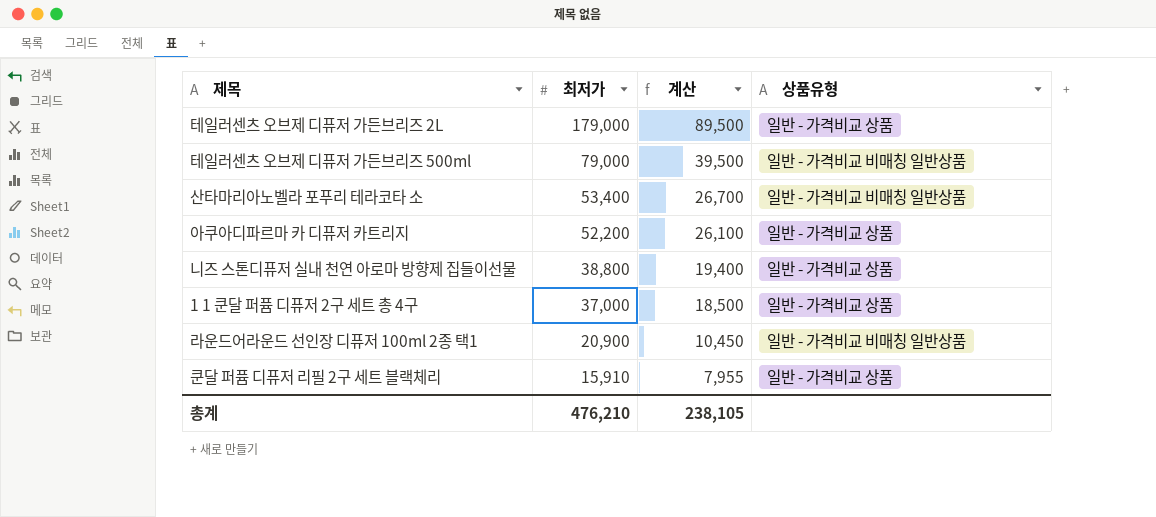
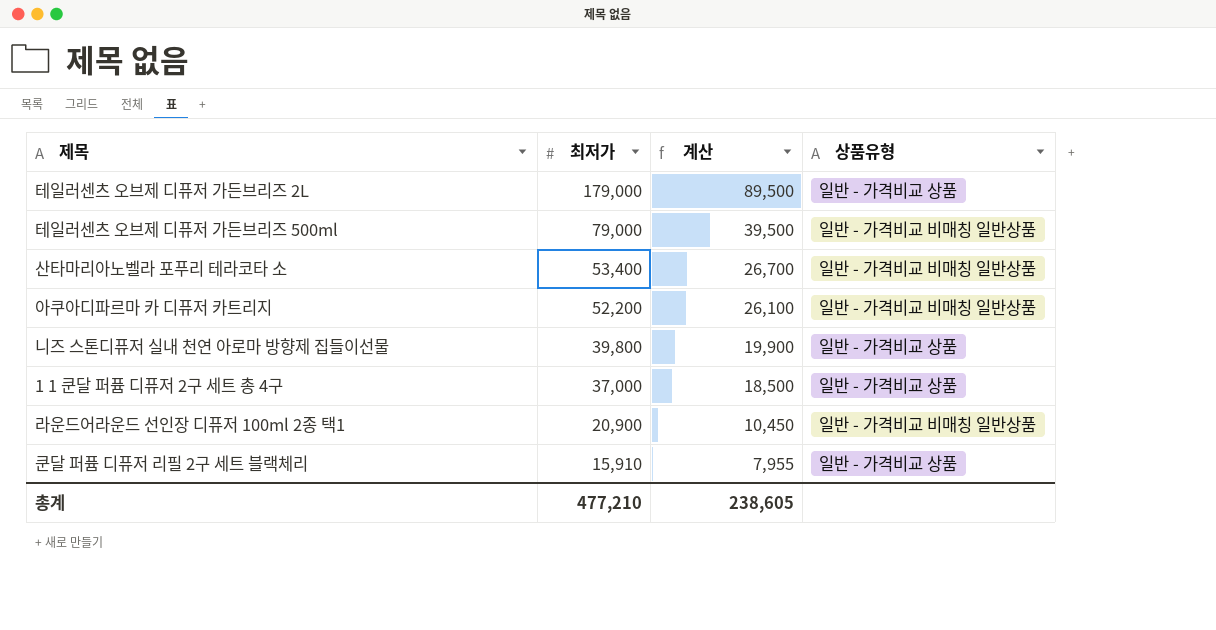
아쿠아디파르마 카 디퓨저 카트리지 | 상품유형: 일반 - 가격비교 상품 -> 일반 - 가격비교 비매칭 일반상품
니즈 스톤디퓨저 실내 천연 아로마 방향제 집들이선물 | 최저가: 38,800 -> 39,800
니즈 스톤디퓨저 실내 천연 아로마 방향제 집들이선물 | 계산: 19,400 -> 19,900
총계 | 최저가: 476,210 -> 477,210
총계 | 계산: 238,105 -> 238,605

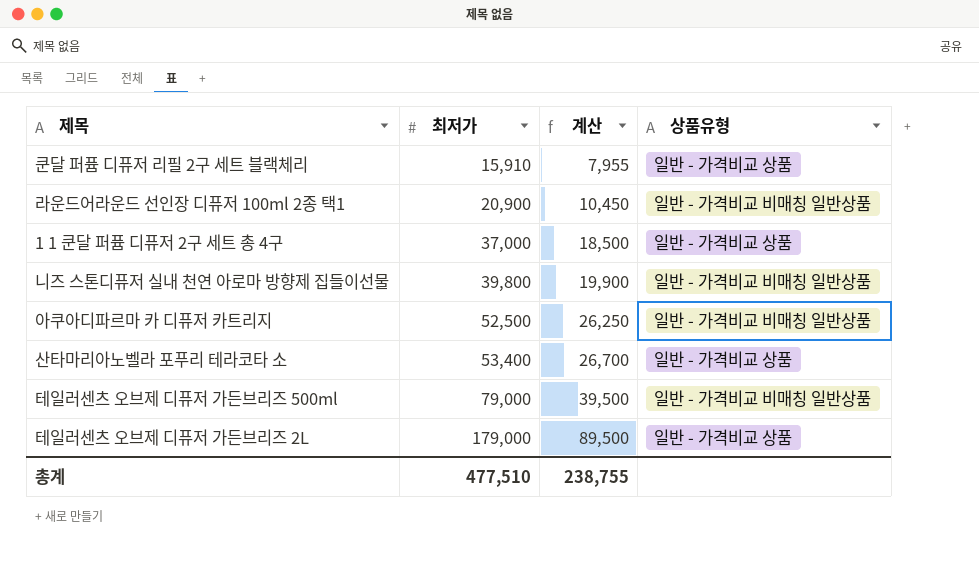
row order: 최저가 descending -> 최저가 ascending
니즈 스톤디퓨저 실내 천연 아로마 방향제 집들이선물 | 상품유형: 일반 - 가격비교 상품 -> 일반 - 가격비교 비매칭 일반상품
아쿠아디파르마 카 디퓨저 카트리지 | 최저가: 52,200 -> 52,500
아쿠아디파르마 카 디퓨저 카트리지 | 계산: 26,100 -> 26,250
산타마리아노벨라 포푸리 테라코타 소 | 상품유형: 일반 - 가격비교 비매칭 일반상품 -> 일반 - 가격비교 상품
총계 | 최저가: 477,210 -> 477,510
총계 | 계산: 238,605 -> 238,755

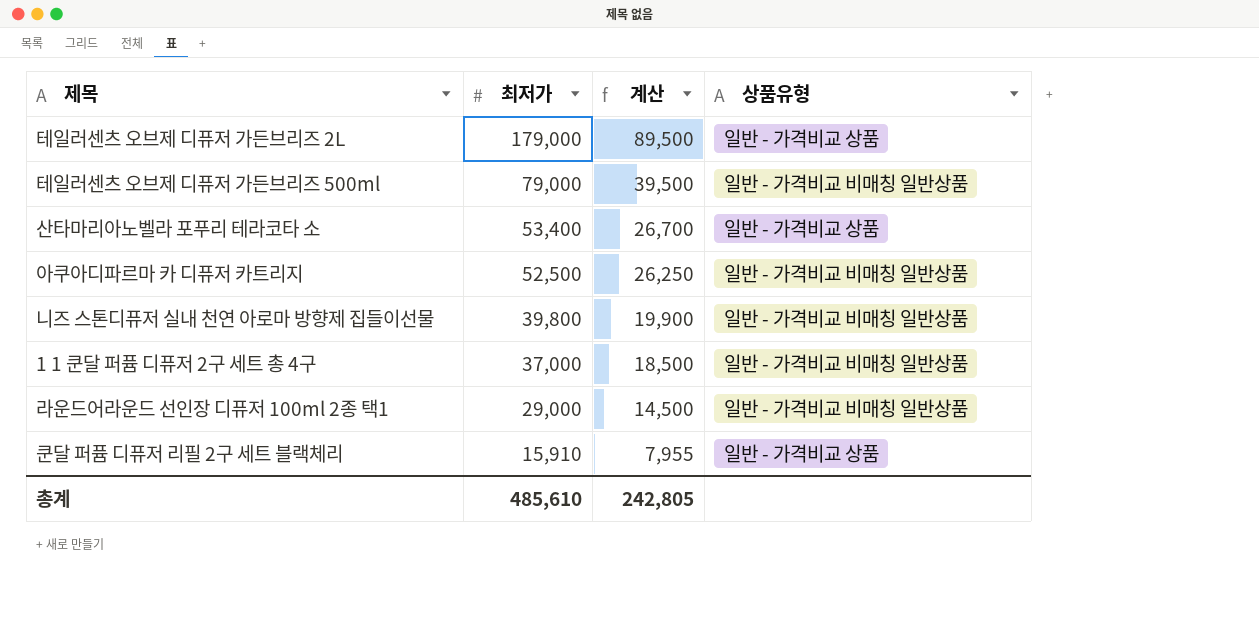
row order: 최저가 ascending -> 최저가 descending
1 1 쿤달 퍼퓸 디퓨저 2구 세트 총 4구 | 상품유형: 일반 - 가격비교 상품 -> 일반 - 가격비교 비매칭 일반상품
라운드어라운드 선인장 디퓨저 100ml 2종 택1 | 최저가: 20,900 -> 29,000
라운드어라운드 선인장 디퓨저 100ml 2종 택1 | 계산: 10,450 -> 14,500
총계 | 최저가: 477,510 -> 485,610
총계 | 계산: 238,755 -> 242,805

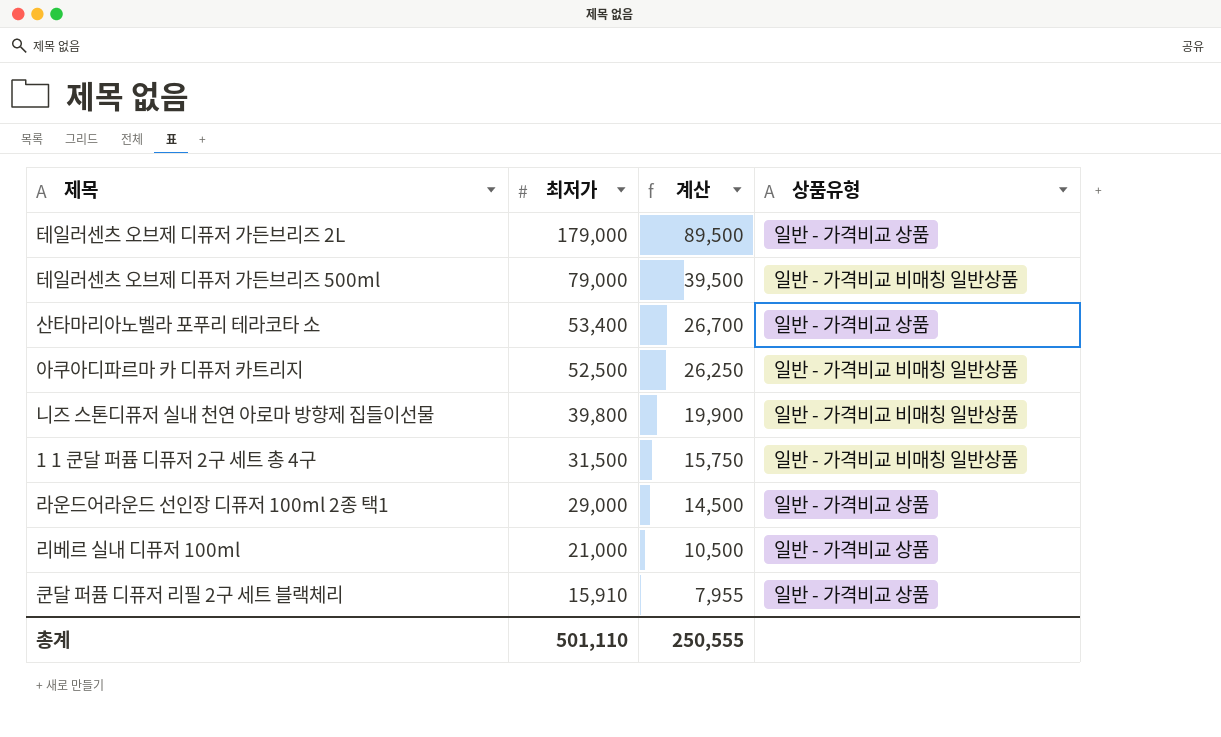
1 1 쿤달 퍼퓸 디퓨저 2구 세트 총 4구 | 최저가: 37,000 -> 31,500
1 1 쿤달 퍼퓸 디퓨저 2구 세트 총 4구 | 계산: 18,500 -> 15,750
라운드어라운드 선인장 디퓨저 100ml 2종 택1 | 상품유형: 일반 - 가격비교 비매칭 일반상품 -> 일반 - 가격비교 상품
row 리베르 실내 디퓨저 100ml: none -> 21,000 | 10,500 | 일반 - 가격비교 상품
총계 | 최저가: 485,610 -> 501,110
총계 | 계산: 242,805 -> 250,555

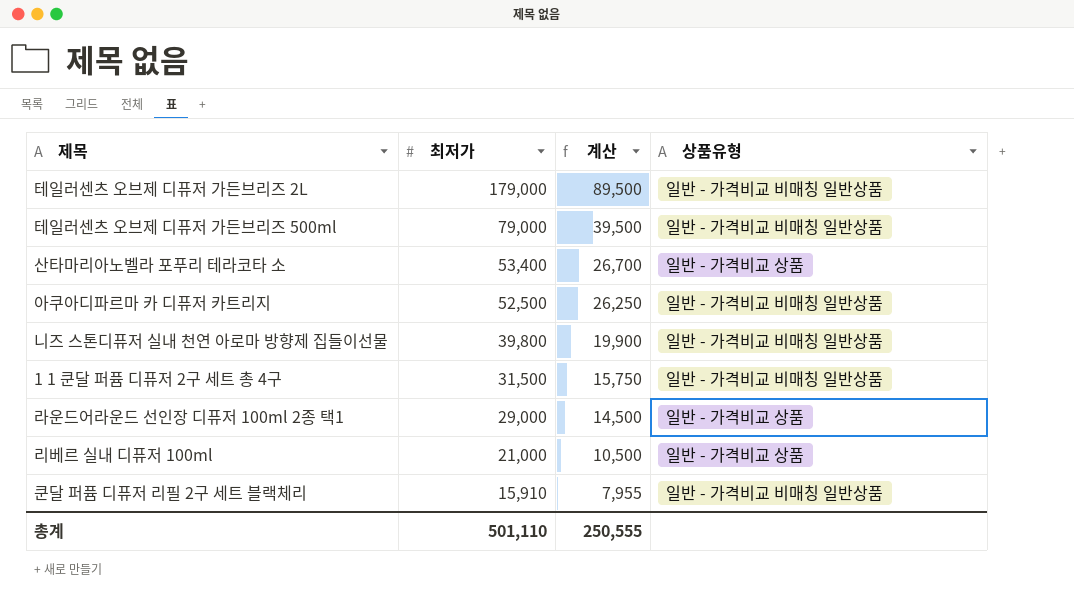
테일러센츠 오브제 디퓨저 가든브리즈 2L | 상품유형: 일반 - 가격비교 상품 -> 일반 - 가격비교 비매칭 일반상품
쿤달 퍼퓸 디퓨저 리필 2구 세트 블랙체리 | 상품유형: 일반 - 가격비교 상품 -> 일반 - 가격비교 비매칭 일반상품

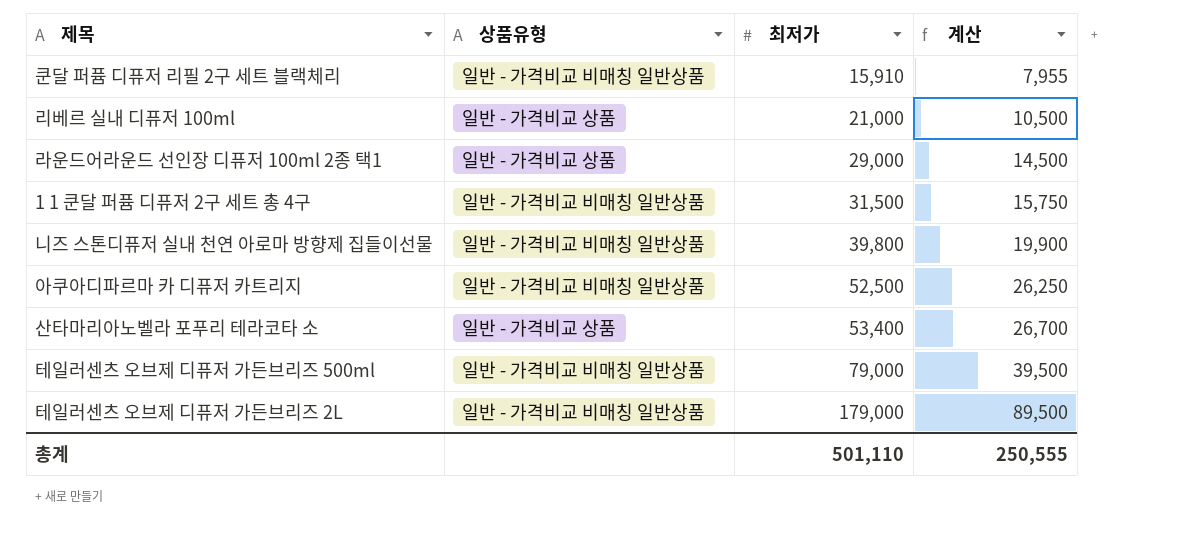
row order: 최저가 descending -> 최저가 ascending
column 상품유형 | position: 4 -> 2

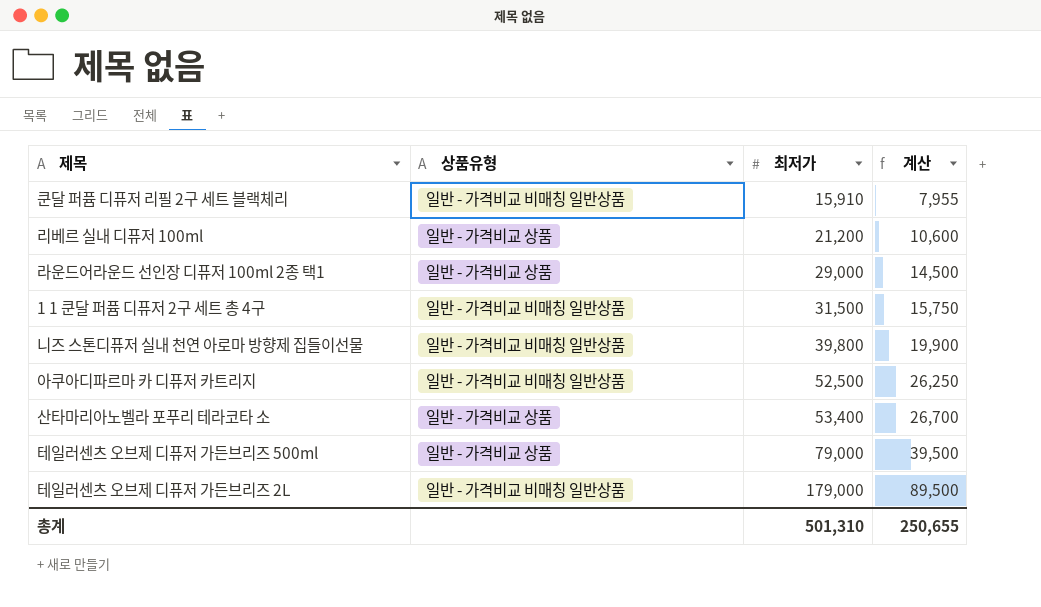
리베르 실내 디퓨저 100ml | 최저가: 21,000 -> 21,200
리베르 실내 디퓨저 100ml | 계산: 10,500 -> 10,600
테일러센츠 오브제 디퓨저 가든브리즈 500ml | 상품유형: 일반 - 가격비교 비매칭 일반상품 -> 일반 - 가격비교 상품
총계 | 최저가: 501,110 -> 501,310
총계 | 계산: 250,555 -> 250,655

